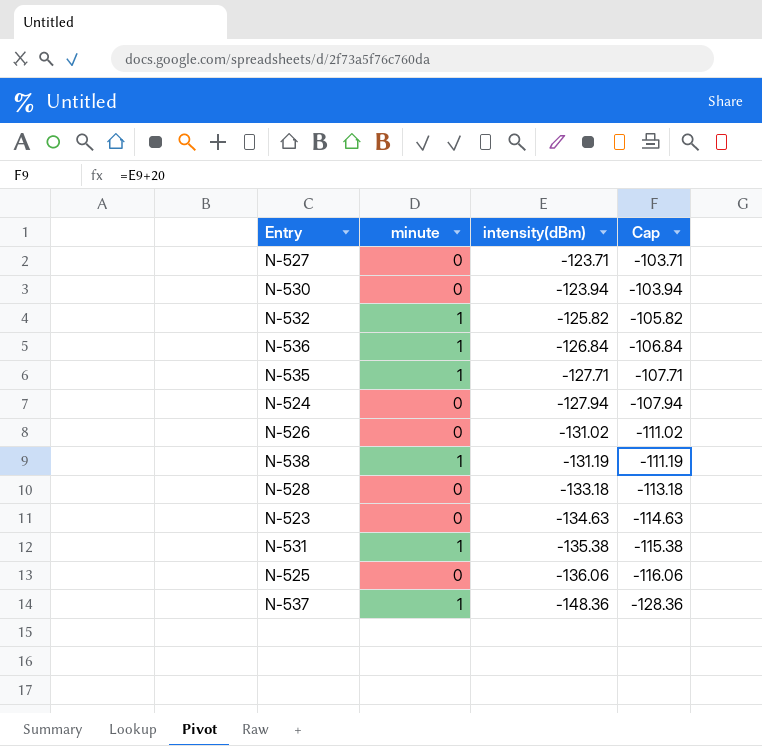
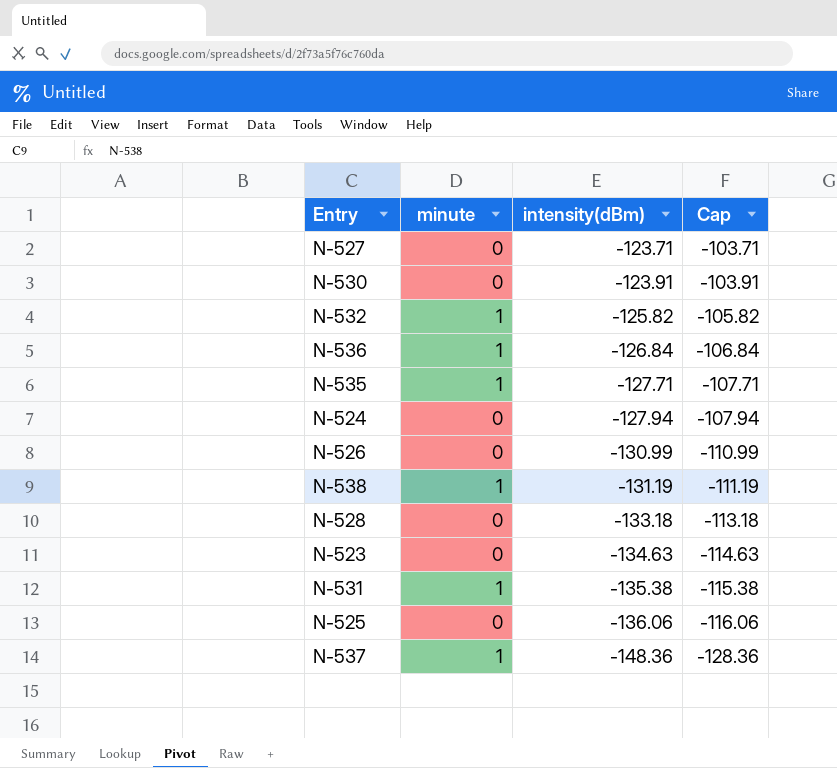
N-530 | intensity(dBm): -123.94 -> -123.91
N-530 | Cap: -103.94 -> -103.91
N-526 | intensity(dBm): -131.02 -> -130.99
N-526 | Cap: -111.02 -> -110.99

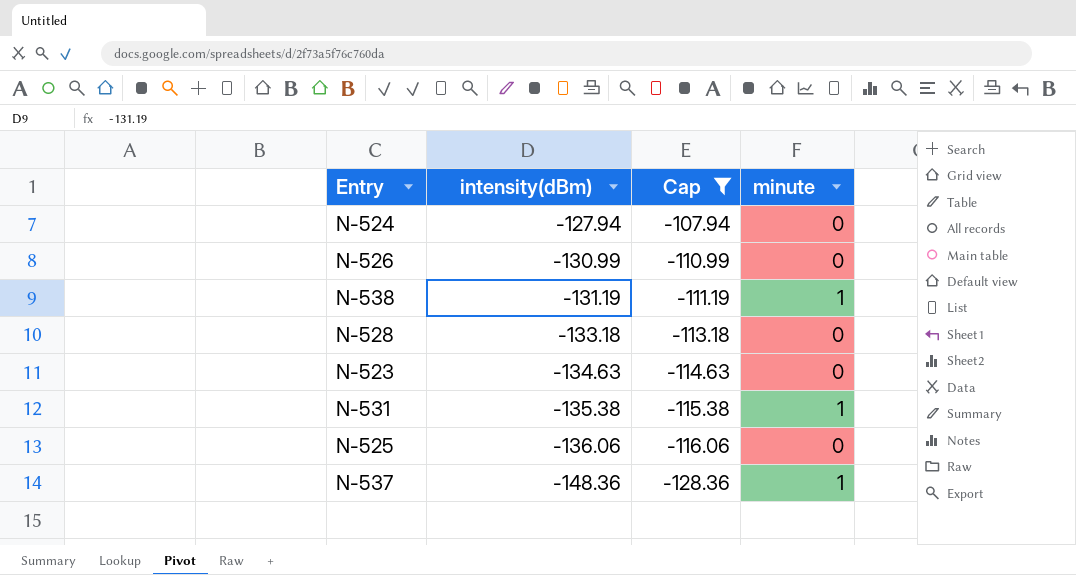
filter: none -> Cap <= -107.94
column minute | position: 2 -> 4

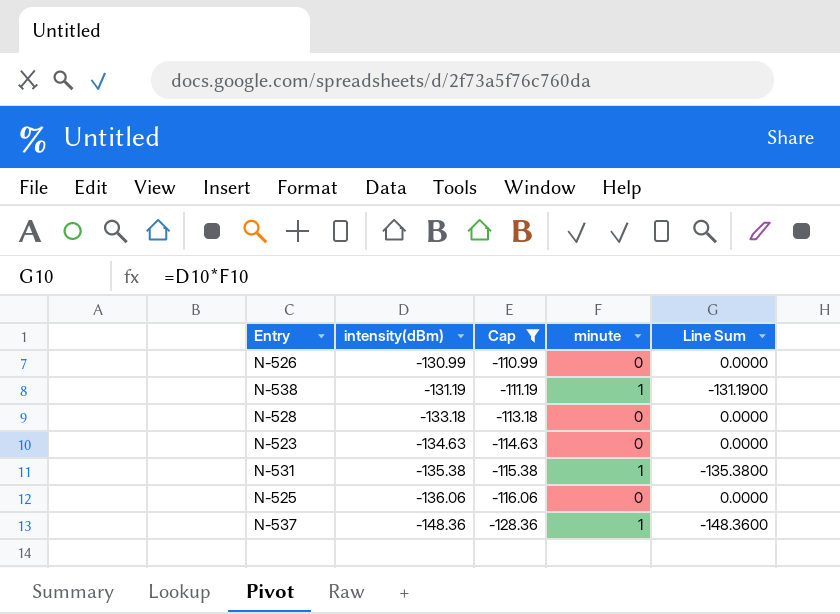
column Line Sum | formula: none -> [intensity(dBm)] * [minute]
row N-524: -127.94 | -107.94 | 0 -> none

